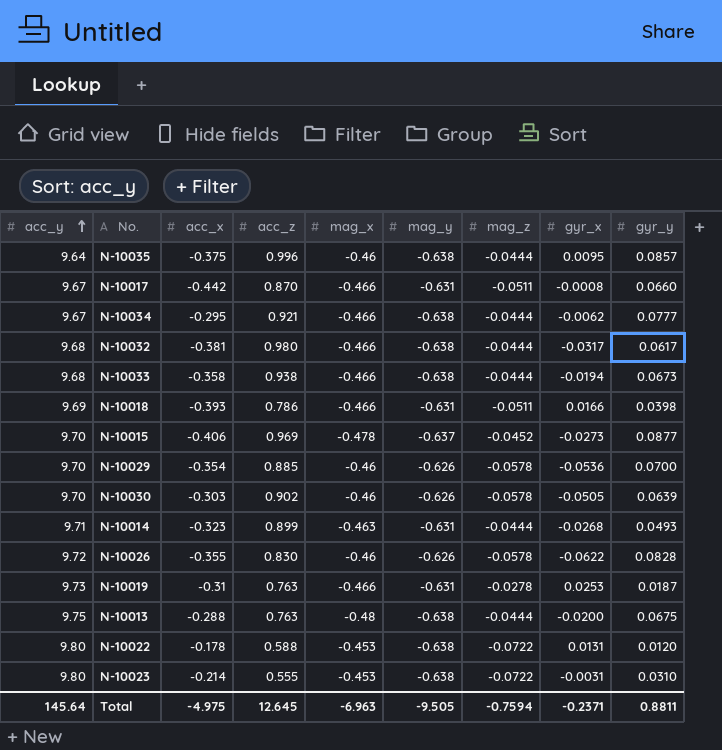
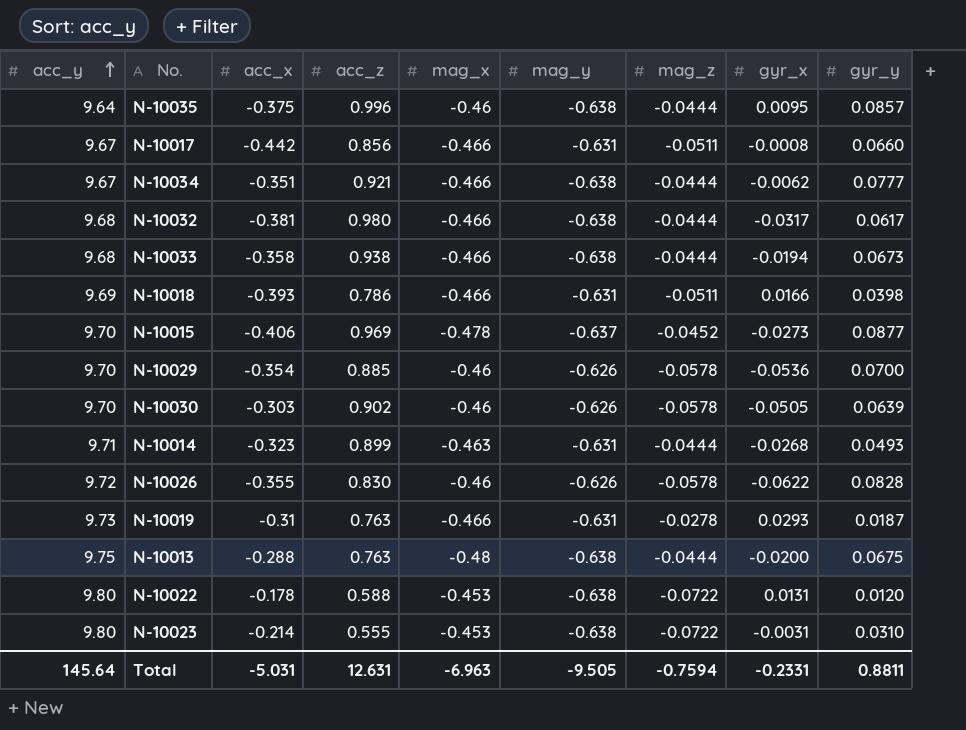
N-10017 | acc_z: 0.870 -> 0.856
N-10034 | acc_x: -0.295 -> -0.351
N-10019 | gyr_x: 0.0253 -> 0.0293
Total | acc_x: -4.975 -> -5.031
Total | acc_z: 12.645 -> 12.631
Total | gyr_x: -0.2371 -> -0.2331

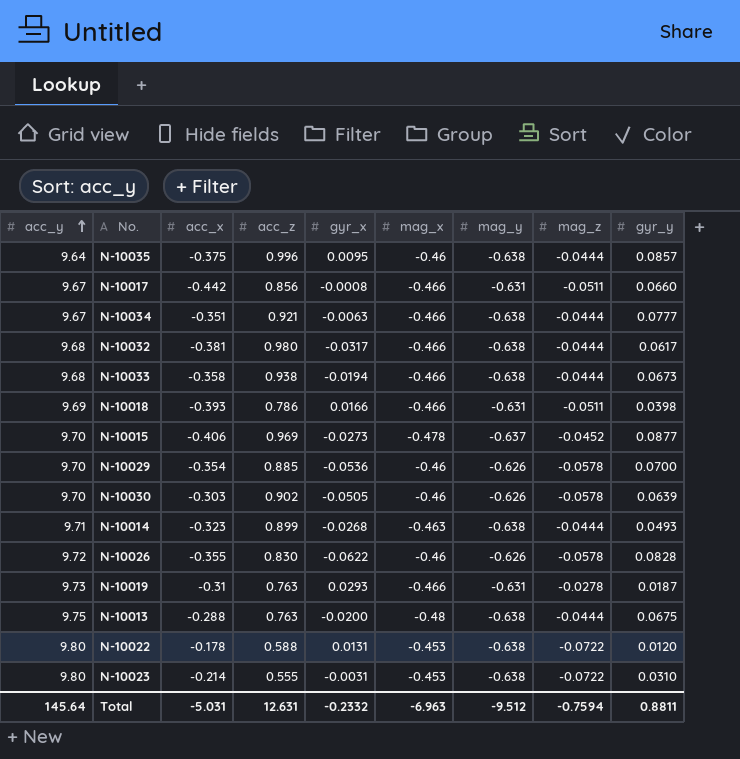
column gyr_x | position: 8 -> 5
N-10034 | gyr_x: -0.0062 -> -0.0063
N-10014 | mag_y: -0.631 -> -0.638
Total | gyr_x: -0.2331 -> -0.2332
Total | mag_y: -9.505 -> -9.512

